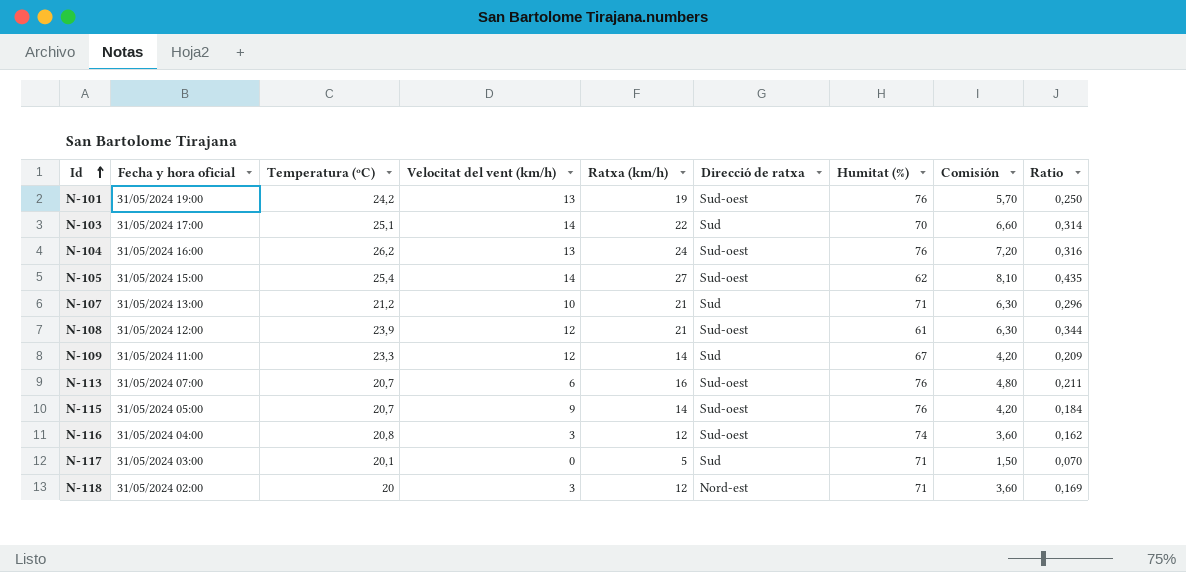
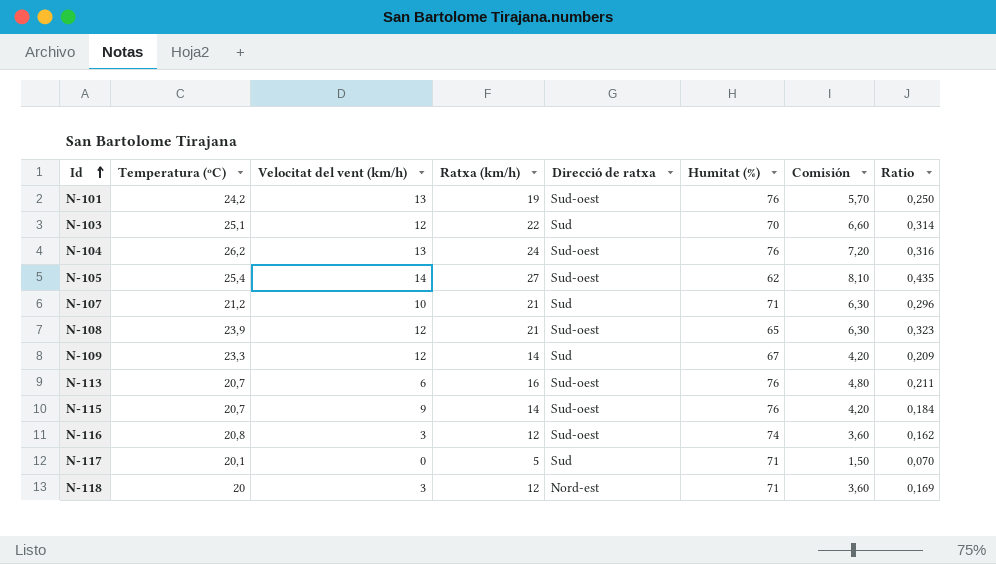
column Fecha y hora oficial | position: 2 -> none
N-103 | Velocitat del vent (km/h): 14 -> 12
N-108 | Humitat (%): 61 -> 65
N-108 | Ratio: 0,344 -> 0,323

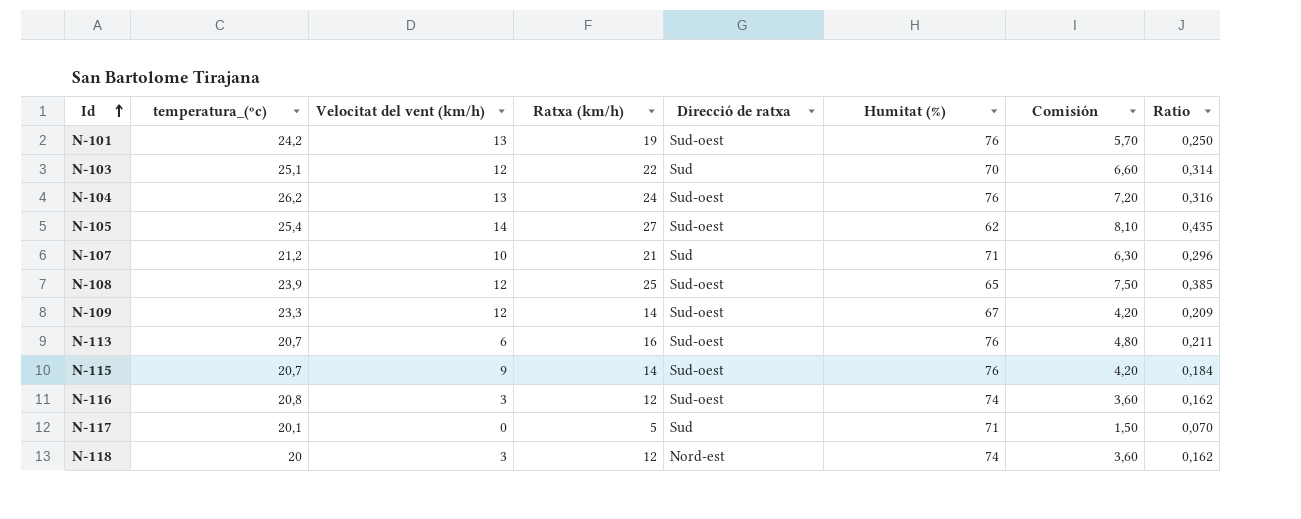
column name: Temperatura (ºC) -> temperatura_(ºc)
N-108 | Ratxa (km/h): 21 -> 25
N-108 | Comisión: 6,30 -> 7,50
N-108 | Ratio: 0,323 -> 0,385
N-109 | Direcció de ratxa: Sud -> Sud-oest
N-118 | Humitat (%): 71 -> 74
N-118 | Ratio: 0,169 -> 0,162

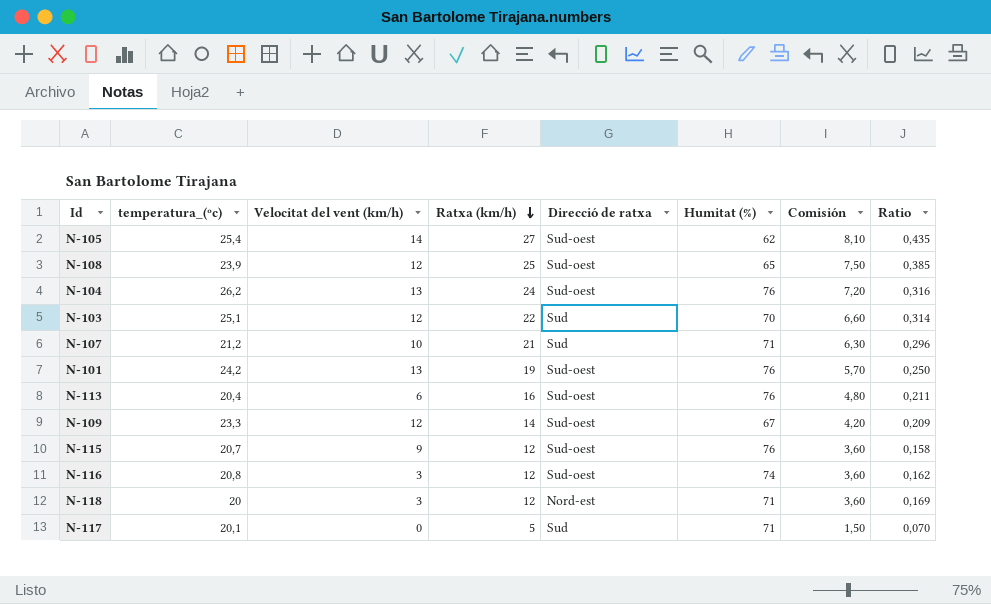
row order: Id ascending -> Ratxa (km/h) descending
N-113 | temperatura_(ºc): 20,7 -> 20,4
N-115 | Ratxa (km/h): 14 -> 12
N-115 | Comisión: 4,20 -> 3,60
N-115 | Ratio: 0,184 -> 0,158
N-118 | Humitat (%): 74 -> 71
N-118 | Ratio: 0,162 -> 0,169

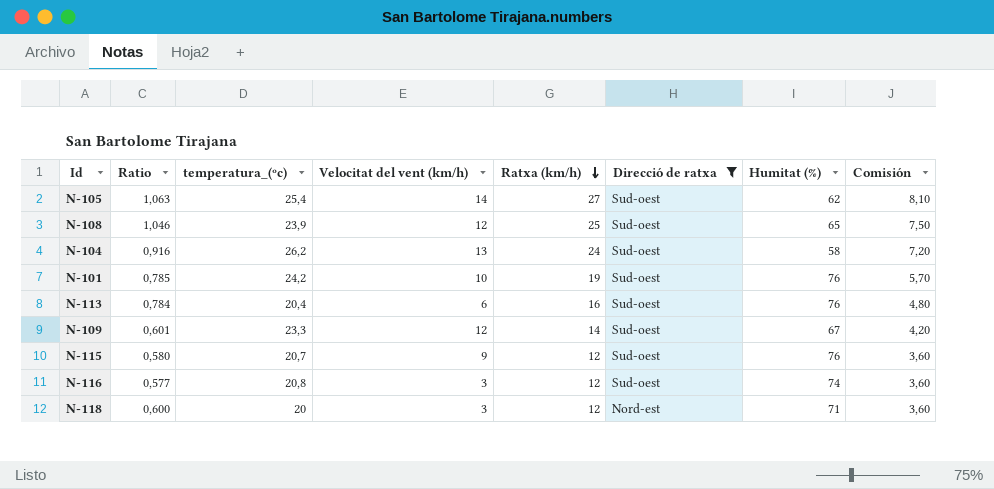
filter: none -> Direcció de ratxa != Sud
column Ratio | formula: [Ratxa (km/h)] / [Humitat (%)] -> [Ratxa (km/h)] / [temperatura_(ºc)]
column Ratio | position: 8 -> 2
N-104 | Humitat (%): 76 -> 58
N-101 | Velocitat del vent (km/h): 13 -> 10

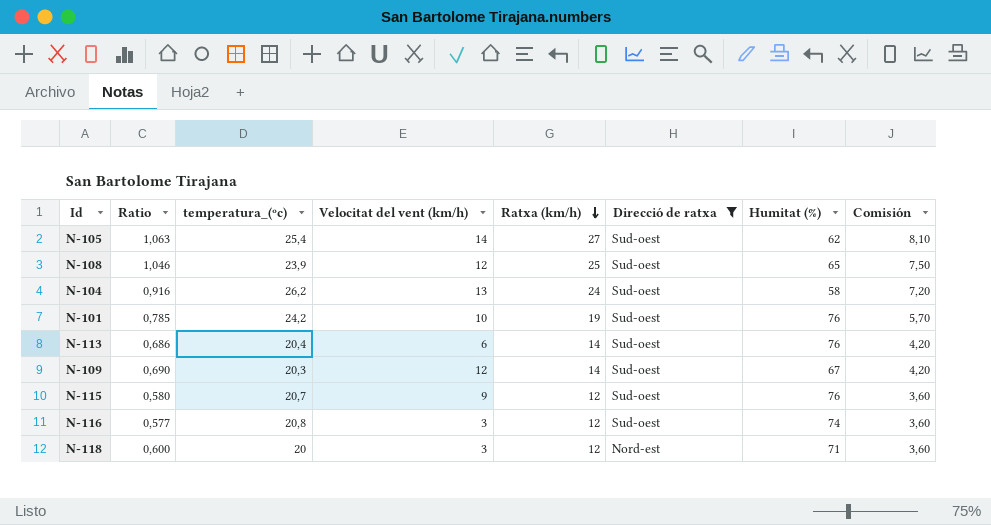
N-113 | Ratio: 0,784 -> 0,686
N-113 | Ratxa (km/h): 16 -> 14
N-113 | Comisión: 4,80 -> 4,20
N-109 | Ratio: 0,601 -> 0,690
N-109 | temperatura_(ºc): 23,3 -> 20,3

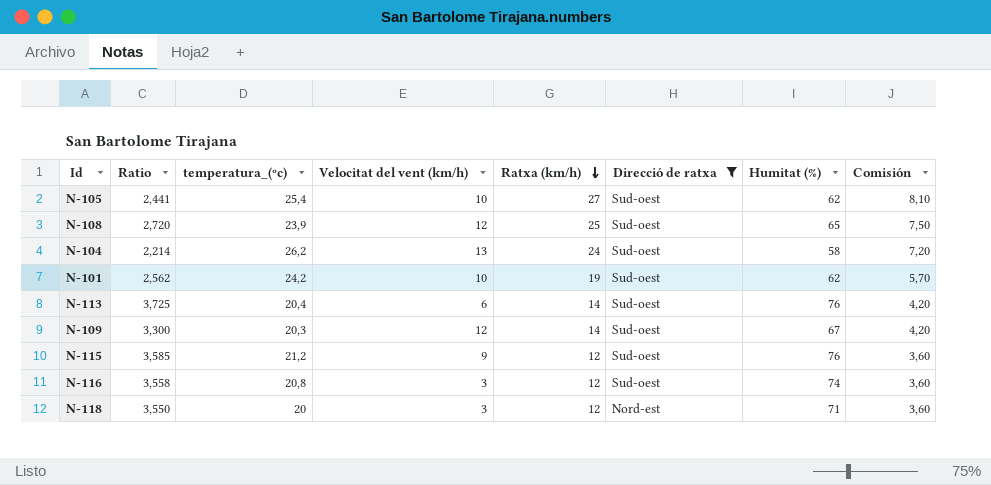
column Ratio | formula: [Ratxa (km/h)] / [temperatura_(ºc)] -> [Humitat (%)] / [temperatura_(ºc)]
N-105 | Velocitat del vent (km/h): 14 -> 10
N-101 | Humitat (%): 76 -> 62
N-115 | temperatura_(ºc): 20,7 -> 21,2

